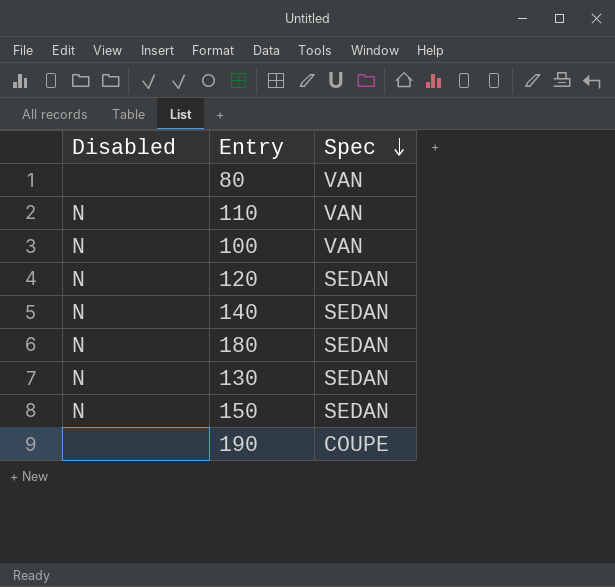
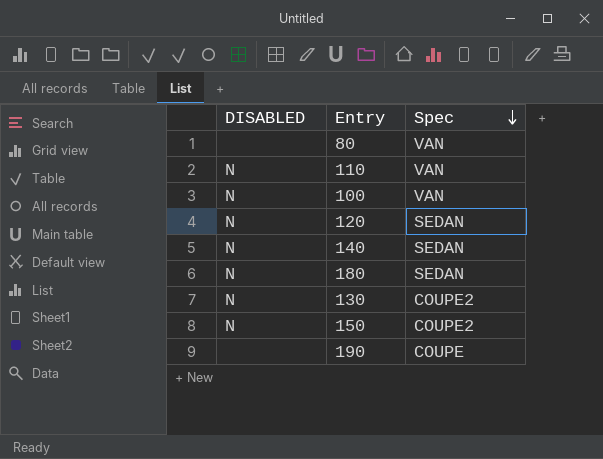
column name: Disabled -> DISABLED
130 | Spec: SEDAN -> COUPE2
150 | Spec: SEDAN -> COUPE2

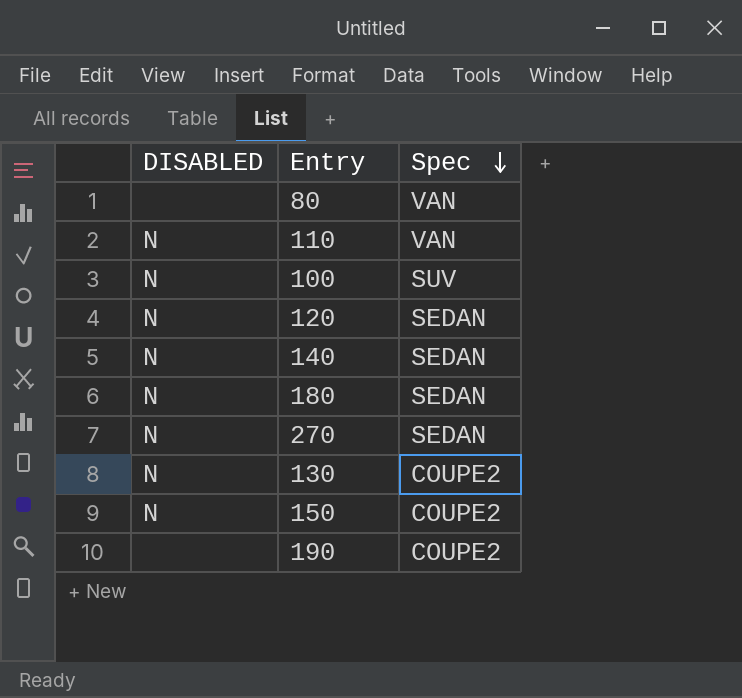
100 | Spec: VAN -> SUV
row 270: none -> N | SEDAN
190 | Spec: COUPE -> COUPE2

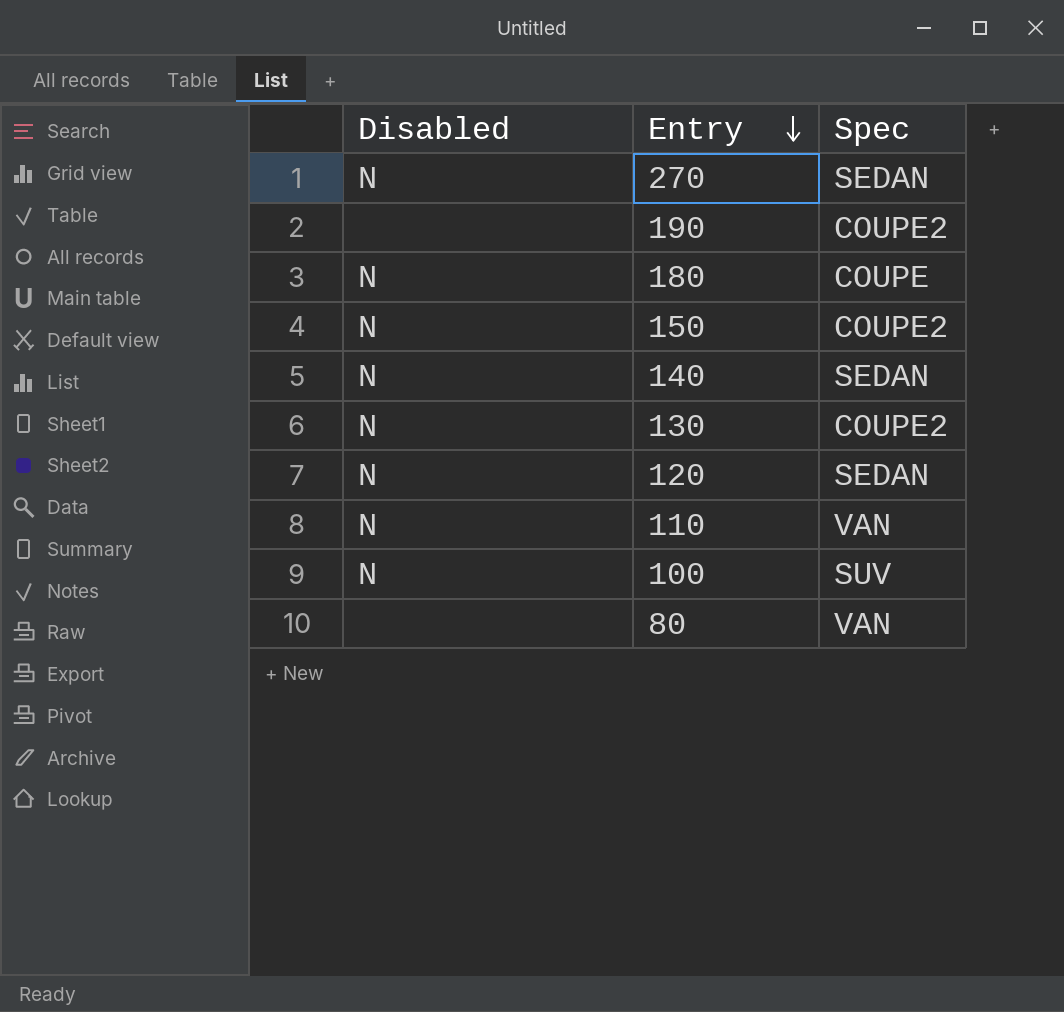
row order: Spec descending -> Entry descending
column name: DISABLED -> Disabled
180 | Spec: SEDAN -> COUPE

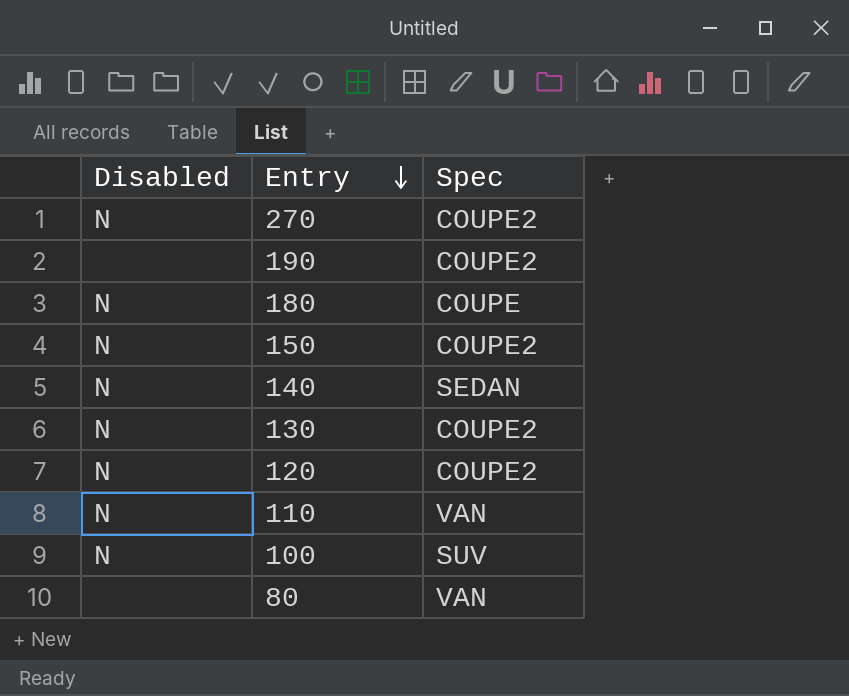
270 | Spec: SEDAN -> COUPE2
120 | Spec: SEDAN -> COUPE2

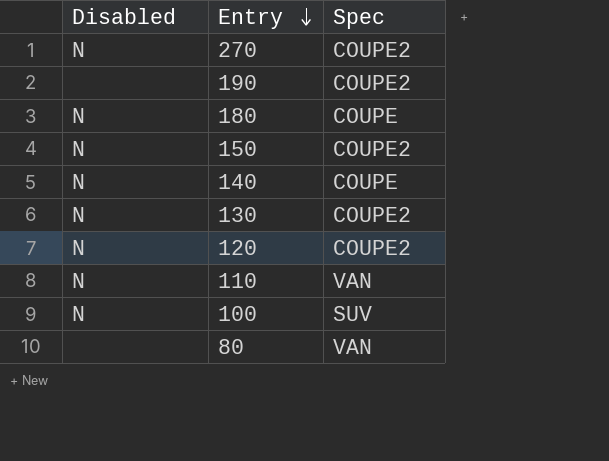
140 | Spec: SEDAN -> COUPE

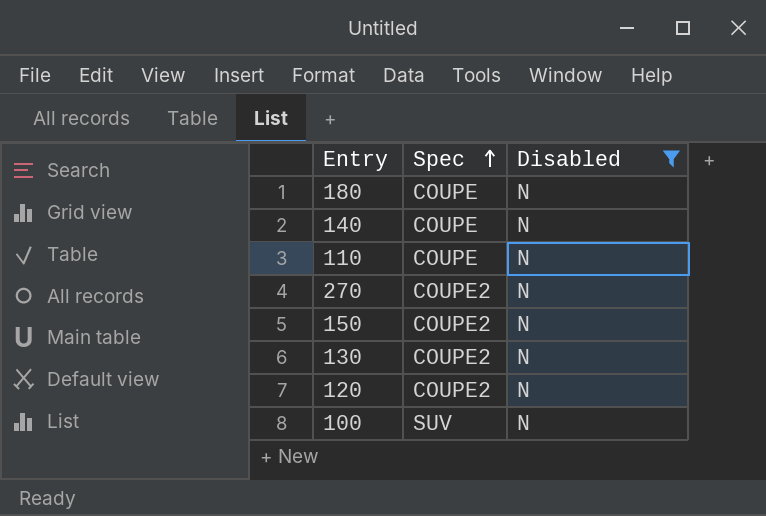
filter: none -> Disabled = N
row order: Entry descending -> Spec ascending
column Disabled | position: 1 -> 3
110 | Spec: VAN -> COUPE

